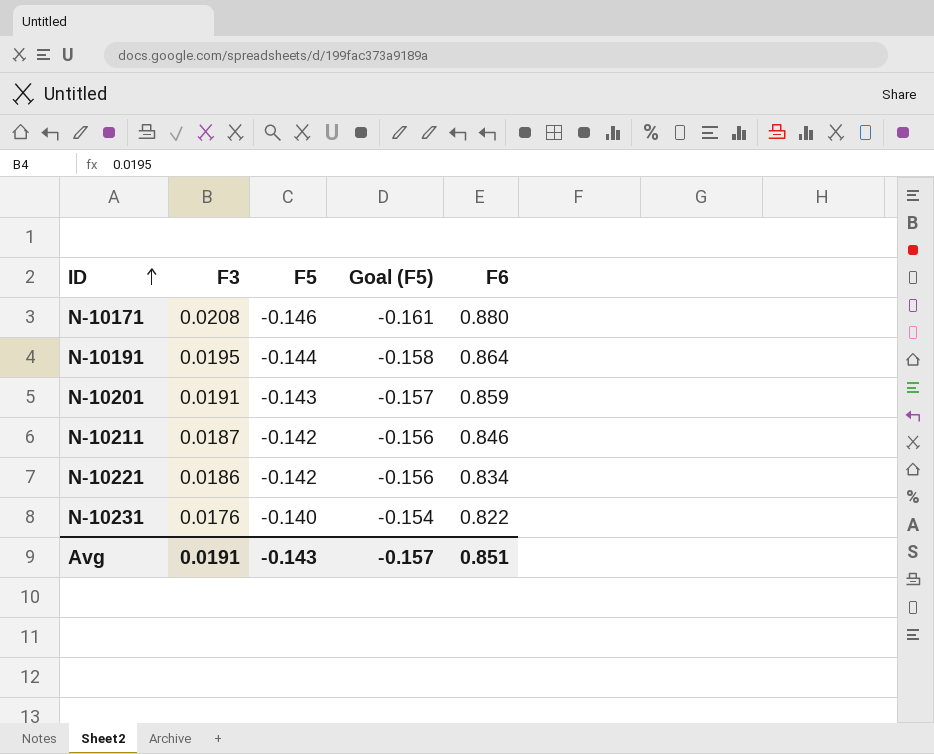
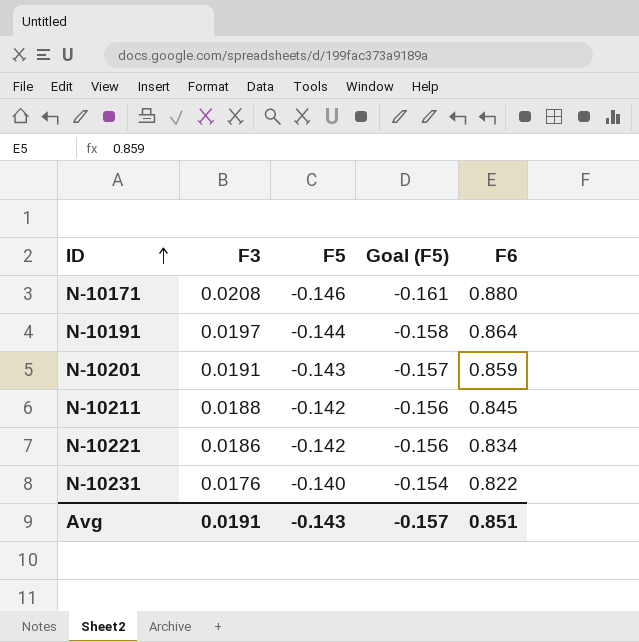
N-10191 | F3: 0.0195 -> 0.0197
N-10211 | F3: 0.0187 -> 0.0188
N-10211 | F6: 0.846 -> 0.845

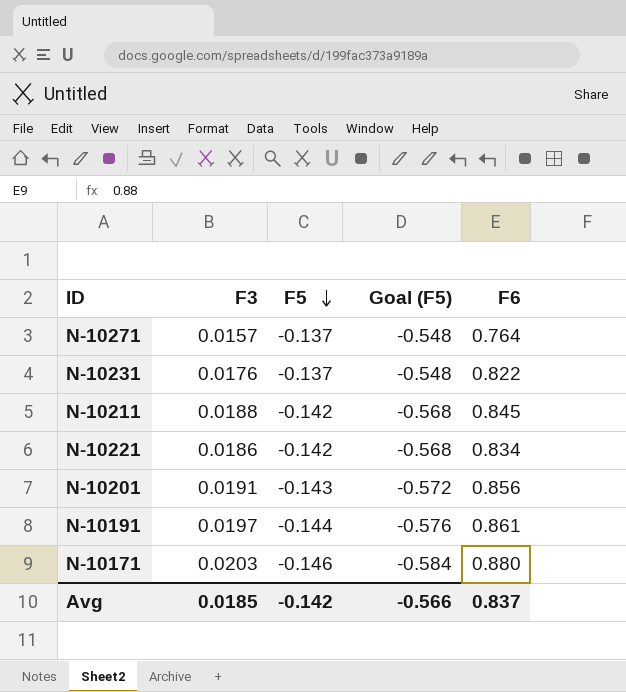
row order: ID ascending -> F5 descending
column Goal (F5) | formula: [F5] * 1.1 -> [F5] * 4
row N-10271: none -> 0.0157 | -0.137 | -0.548 | 0.764
N-10231 | F5: -0.140 -> -0.137
N-10201 | F6: 0.859 -> 0.856
N-10191 | F6: 0.864 -> 0.861
N-10171 | F3: 0.0208 -> 0.0203
Avg | F3: 0.0191 -> 0.0185
Avg | F5: -0.143 -> -0.142
Avg | Goal (F5): -0.157 -> -0.566
Avg | F6: 0.851 -> 0.837

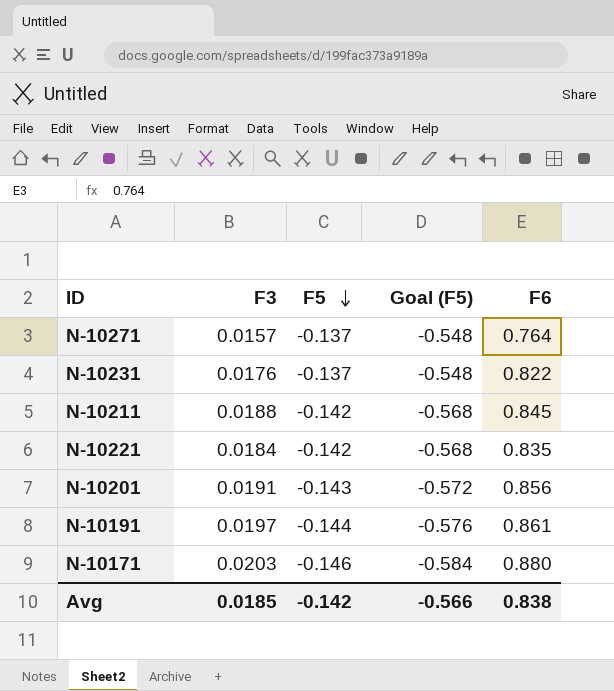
N-10221 | F3: 0.0186 -> 0.0184
N-10221 | F6: 0.834 -> 0.835
Avg | F6: 0.837 -> 0.838

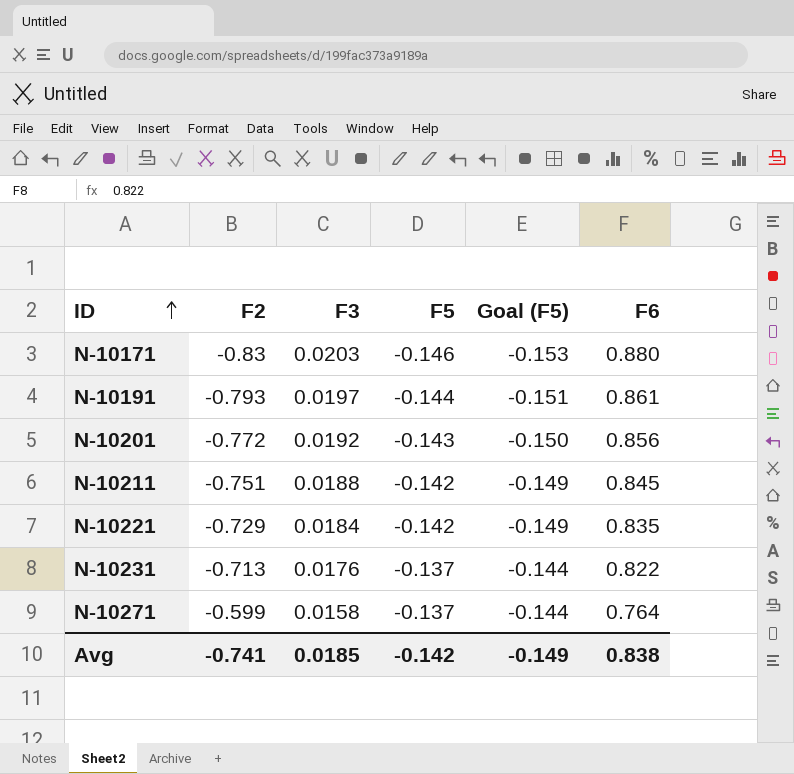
row order: F5 descending -> ID ascending
column F2 | position: none -> 2
column Goal (F5) | formula: [F5] * 4 -> [F5] * 1.05
N-10201 | F3: 0.0191 -> 0.0192
N-10271 | F3: 0.0157 -> 0.0158
Avg | Goal (F5): -0.566 -> -0.149

